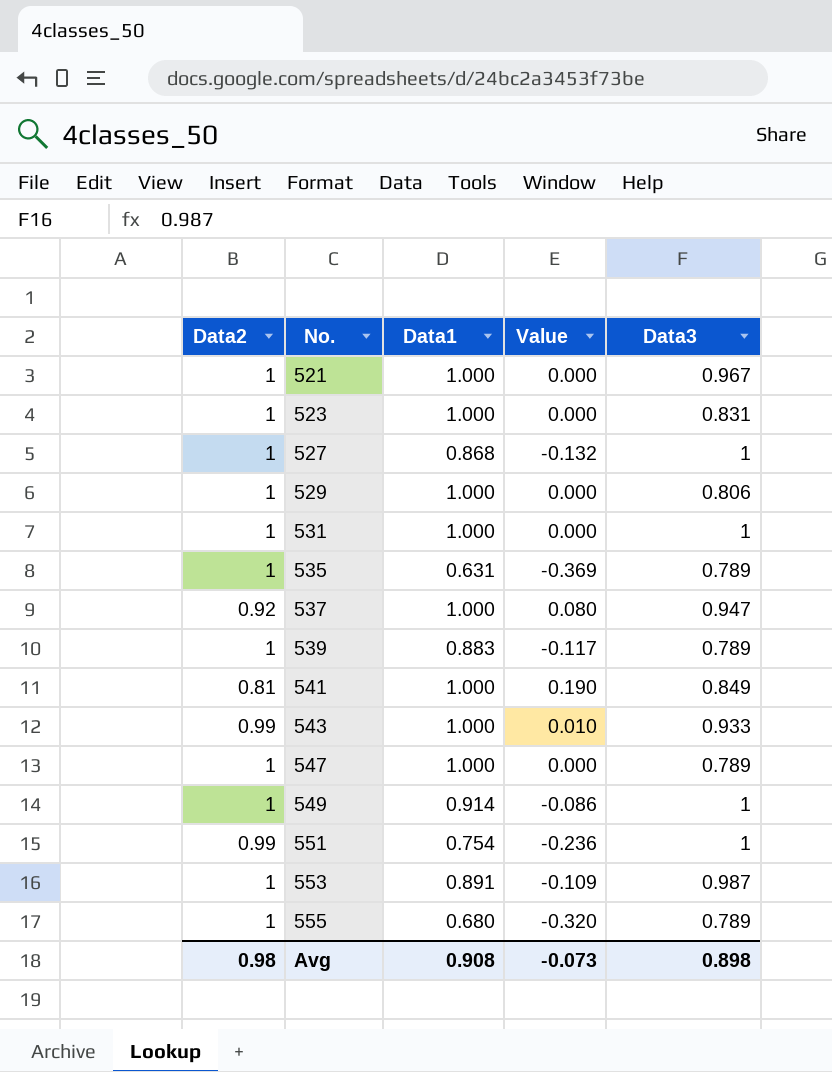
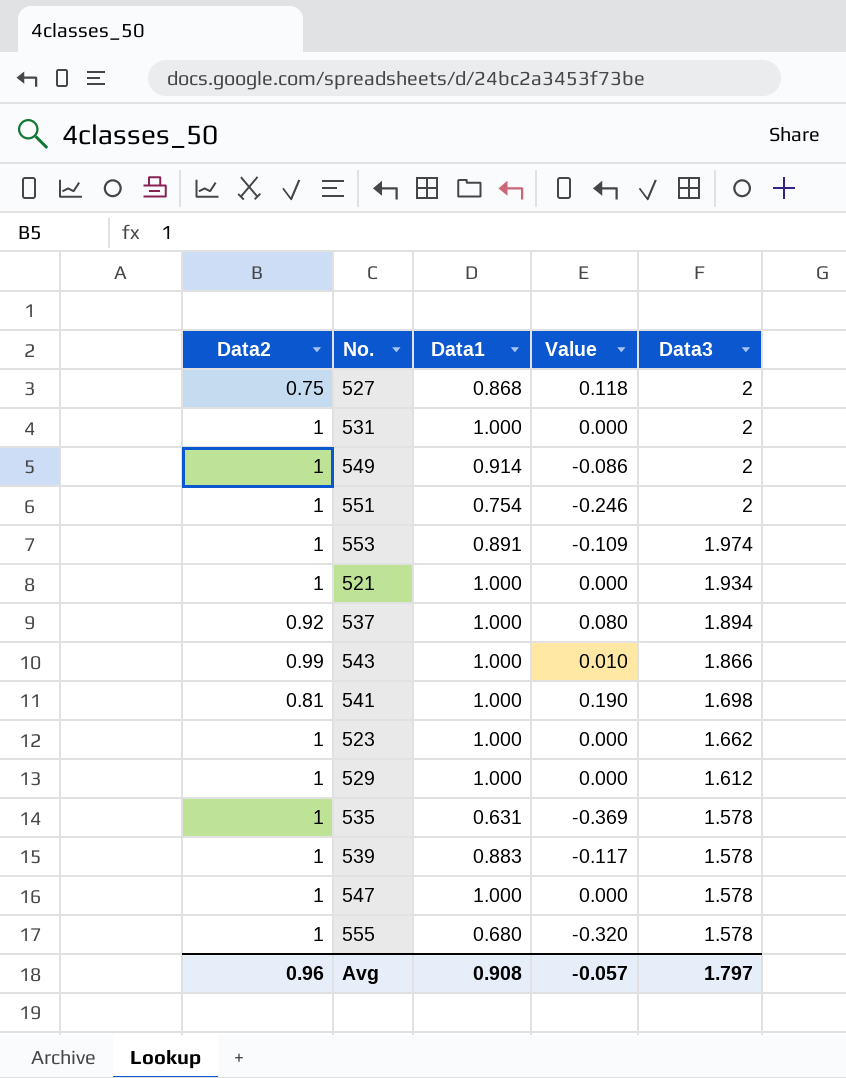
row order: No. ascending -> Data3 descending
527 | Data2: 1 -> 0.75
527 | Value: -0.132 -> 0.118
527 | Data3: 1 -> 2
531 | Data3: 1 -> 2
549 | Data3: 1 -> 2
551 | Data2: 0.99 -> 1
551 | Value: -0.236 -> -0.246
551 | Data3: 1 -> 2
553 | Data3: 0.987 -> 1.974
521 | Data3: 0.967 -> 1.934
537 | Data3: 0.947 -> 1.894
543 | Data3: 0.933 -> 1.866
541 | Data3: 0.849 -> 1.698
523 | Data3: 0.831 -> 1.662
529 | Data3: 0.806 -> 1.612
535 | Data3: 0.789 -> 1.578
539 | Data3: 0.789 -> 1.578
547 | Data3: 0.789 -> 1.578
555 | Data3: 0.789 -> 1.578
Avg | Data2: 0.98 -> 0.96
Avg | Value: -0.073 -> -0.057
Avg | Data3: 0.898 -> 1.797

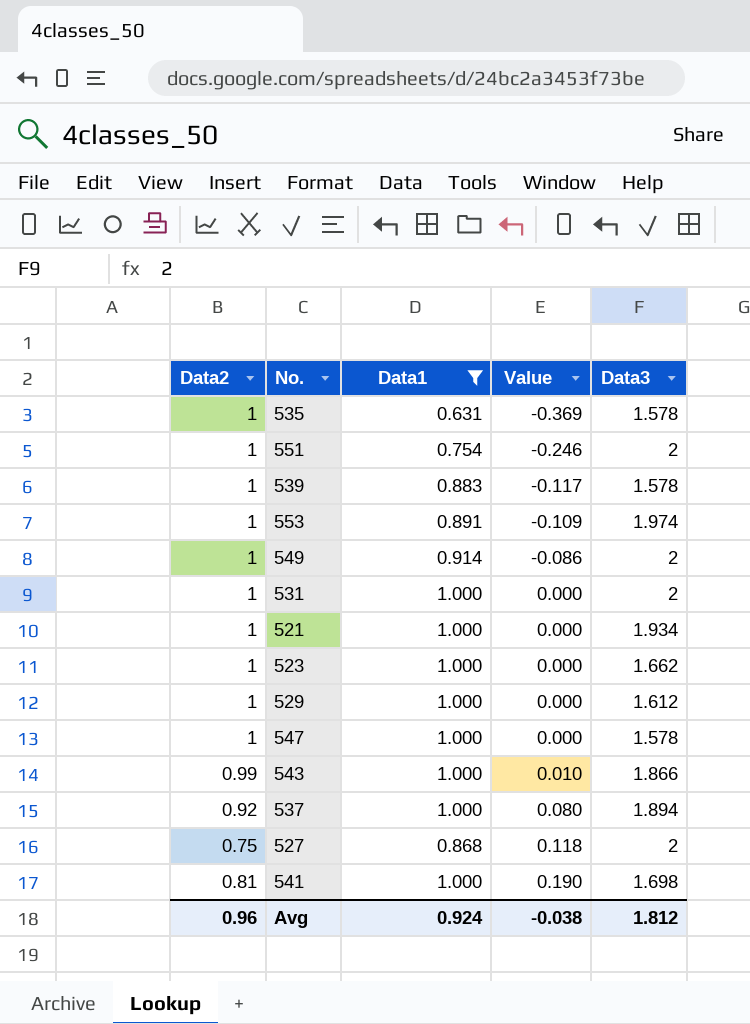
filter: none -> Data1 != 0.680
row order: Data3 descending -> Value ascending
Avg | Data1: 0.908 -> 0.924
Avg | Value: -0.057 -> -0.038
Avg | Data3: 1.797 -> 1.812

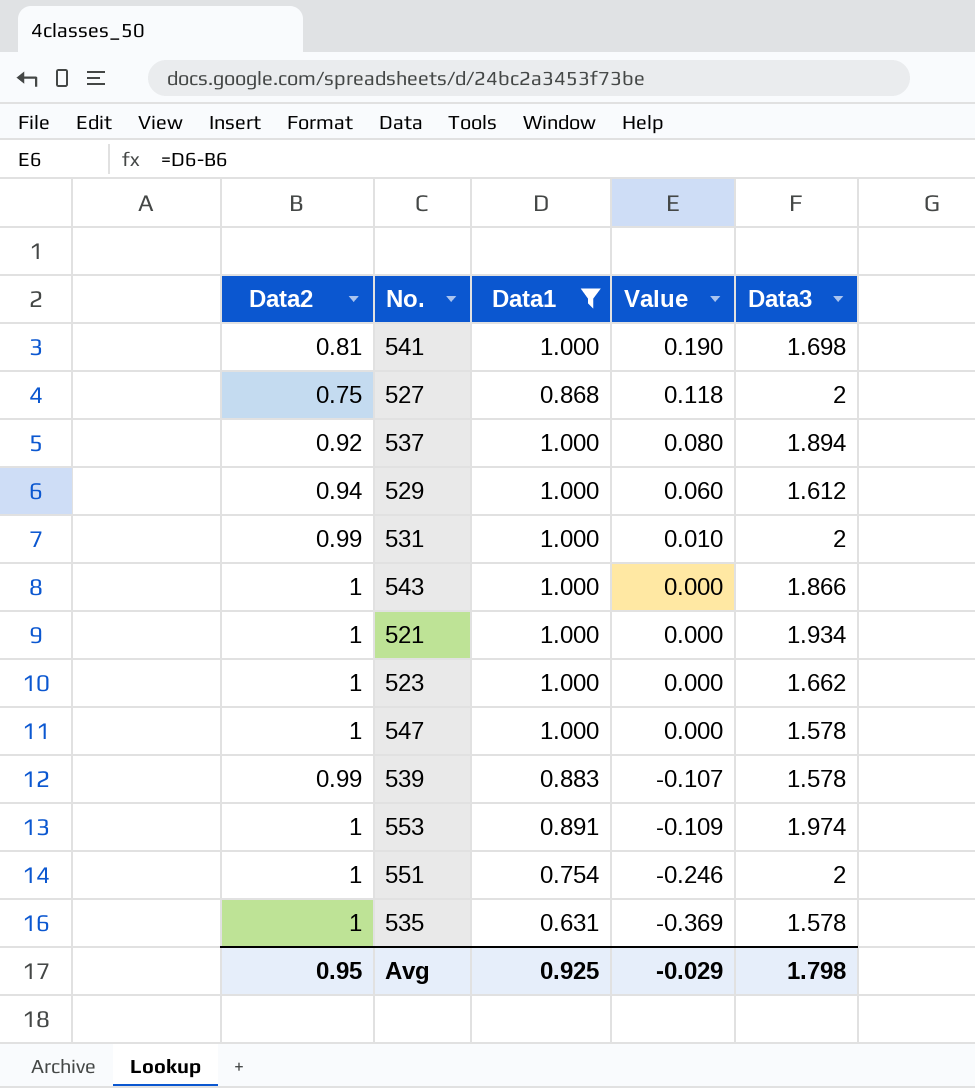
row order: Value ascending -> Value descending
row 549: 1 | 0.914 | -0.086 | 2 -> none
529 | Data2: 1 -> 0.94
529 | Value: 0.000 -> 0.060
531 | Data2: 1 -> 0.99
531 | Value: 0.000 -> 0.010
543 | Data2: 0.99 -> 1
543 | Value: 0.010 -> 0.000
539 | Data2: 1 -> 0.99
539 | Value: -0.117 -> -0.107
Avg | Data2: 0.96 -> 0.95
Avg | Data1: 0.924 -> 0.925
Avg | Value: -0.038 -> -0.029
Avg | Data3: 1.812 -> 1.798

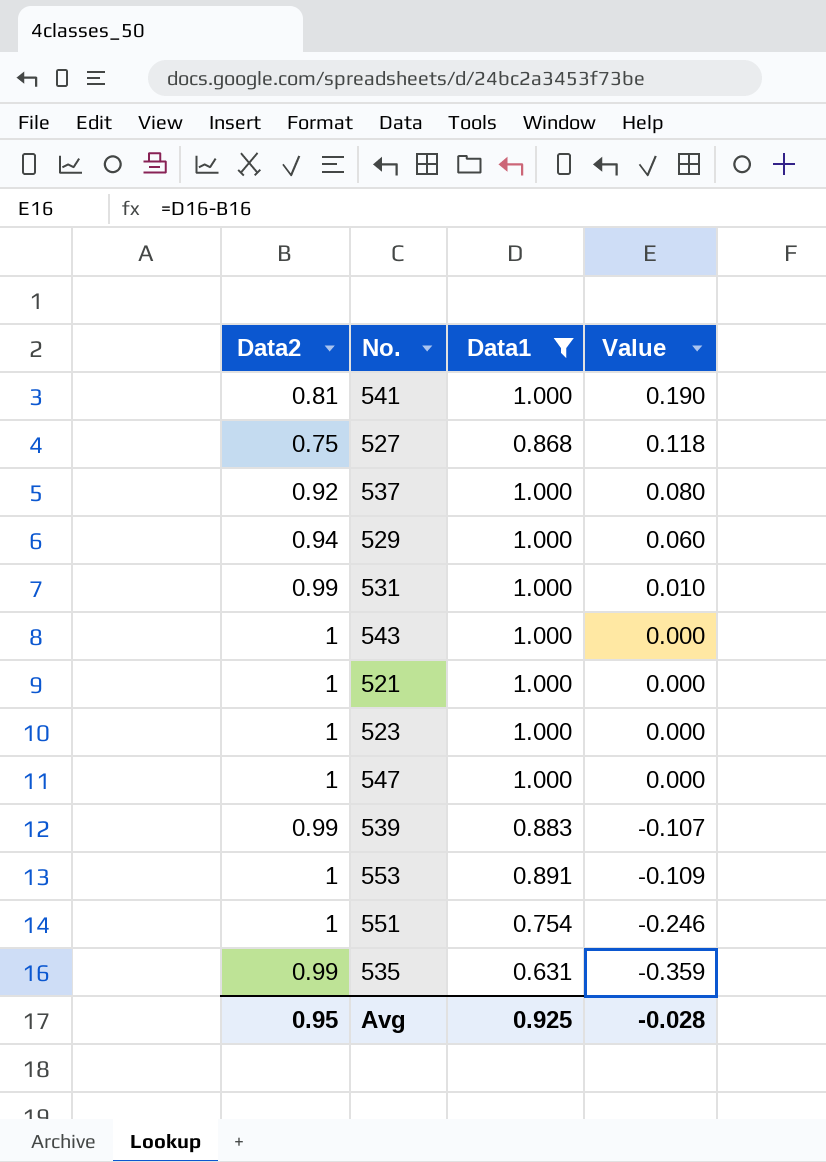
column Data3 | position: 5 -> none
535 | Data2: 1 -> 0.99
535 | Value: -0.369 -> -0.359
Avg | Value: -0.029 -> -0.028

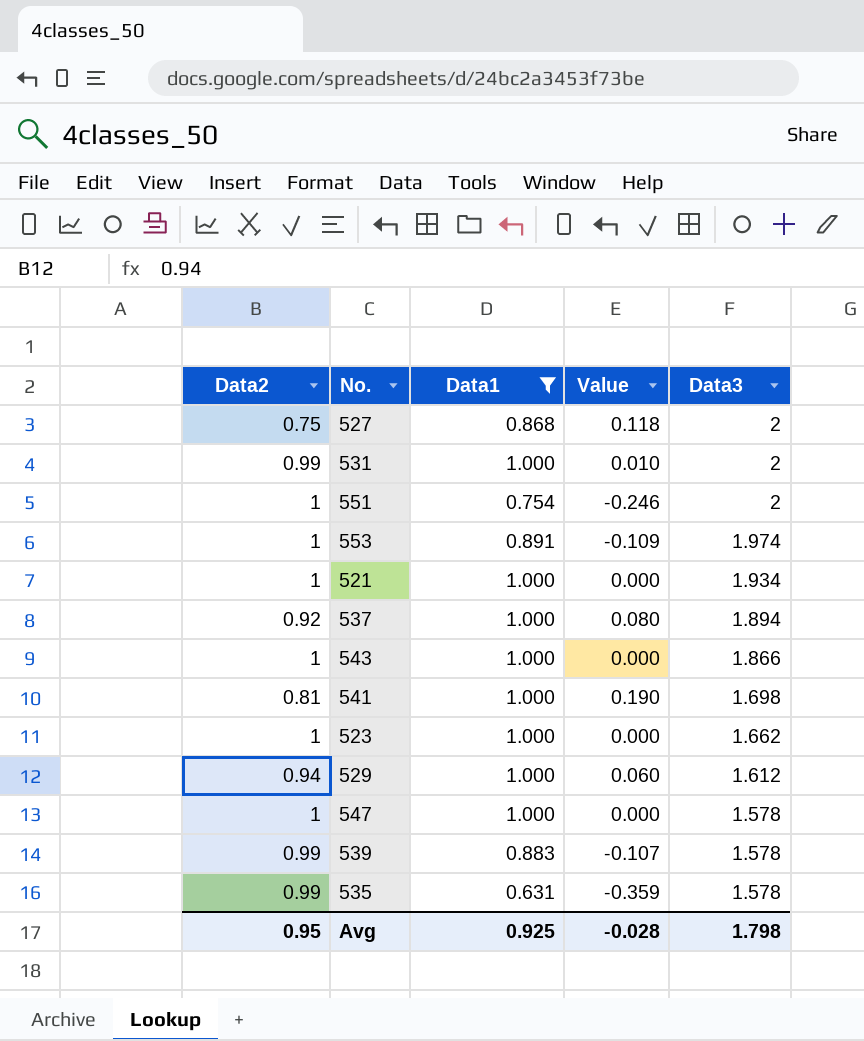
row order: Value descending -> Data3 descending
column Data3 | position: none -> 5

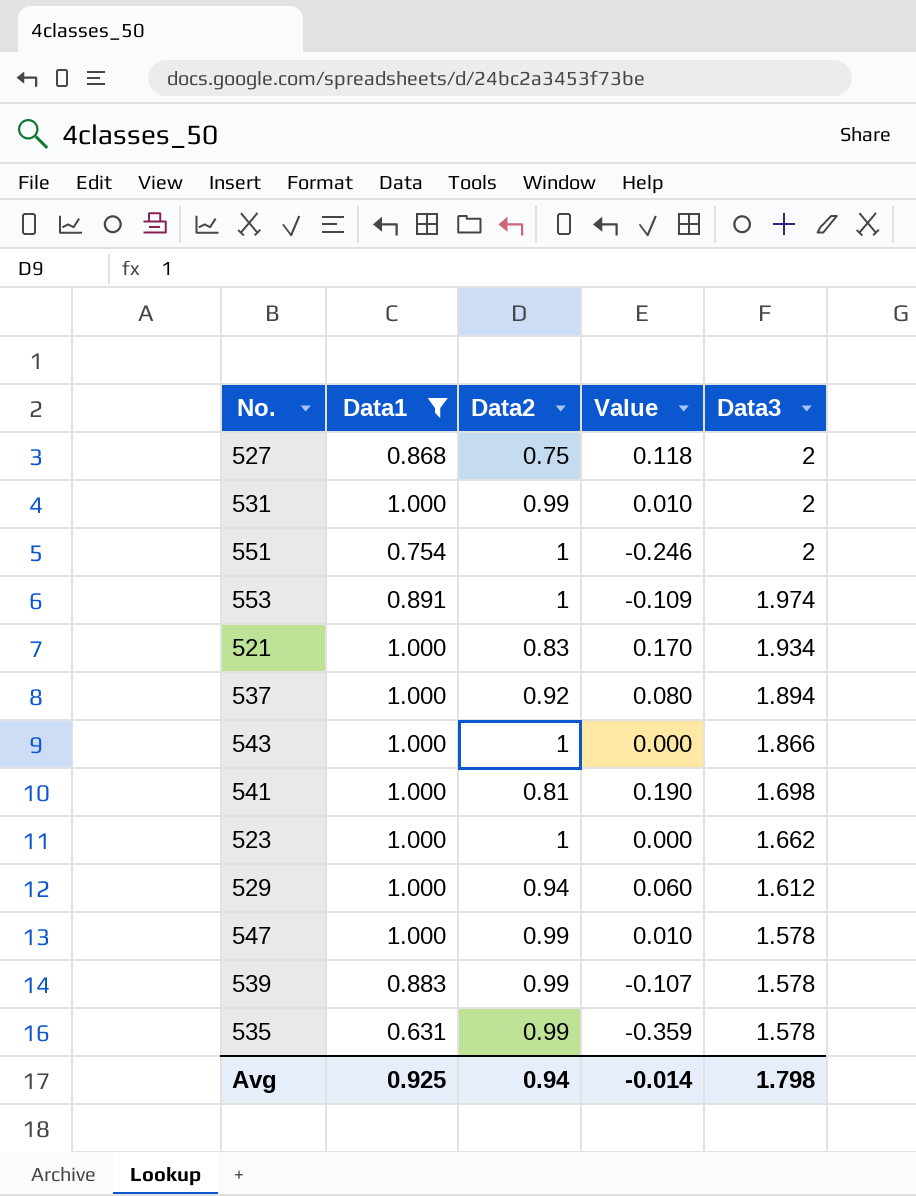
column Data2 | position: 1 -> 3
521 | Data2: 1 -> 0.83
521 | Value: 0.000 -> 0.170
547 | Data2: 1 -> 0.99
547 | Value: 0.000 -> 0.010
Avg | Data2: 0.95 -> 0.94
Avg | Value: -0.028 -> -0.014

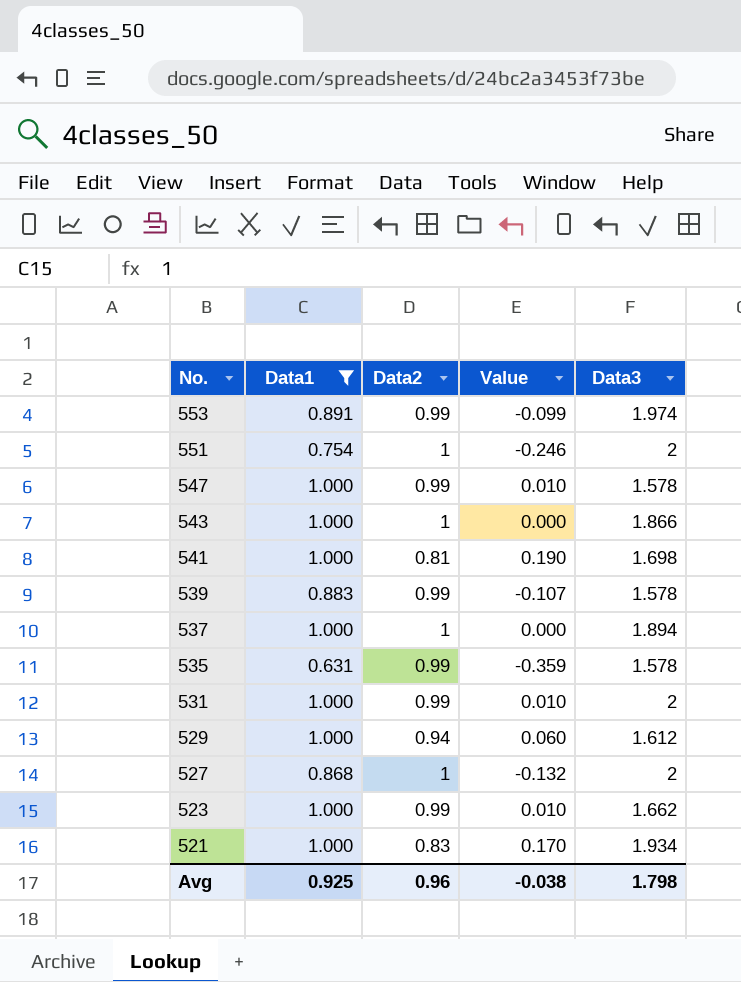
row order: Data3 descending -> No. descending
553 | Data2: 1 -> 0.99
553 | Value: -0.109 -> -0.099
537 | Data2: 0.92 -> 1
537 | Value: 0.080 -> 0.000
527 | Data2: 0.75 -> 1
527 | Value: 0.118 -> -0.132
523 | Data2: 1 -> 0.99
523 | Value: 0.000 -> 0.010
Avg | Data2: 0.94 -> 0.96
Avg | Value: -0.014 -> -0.038

